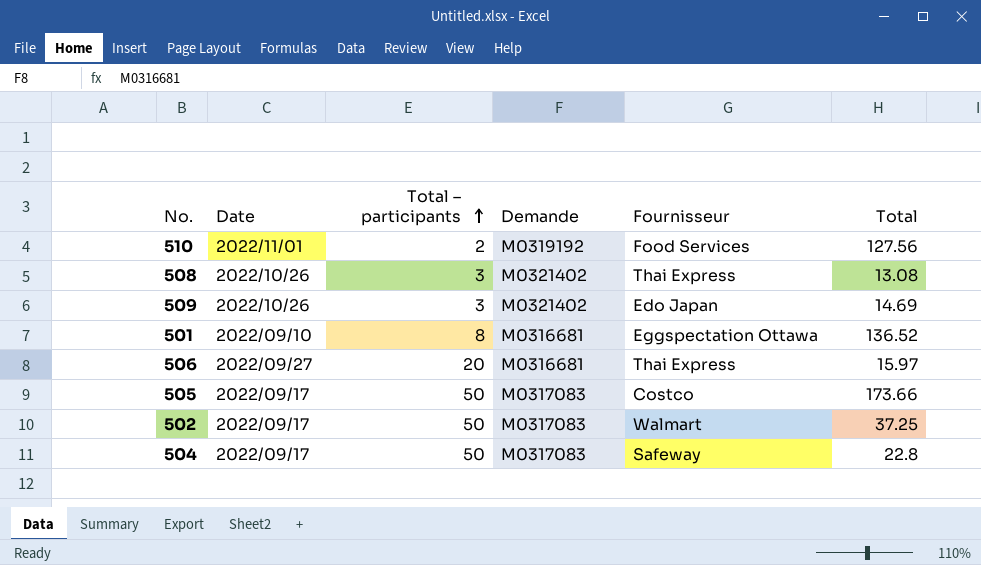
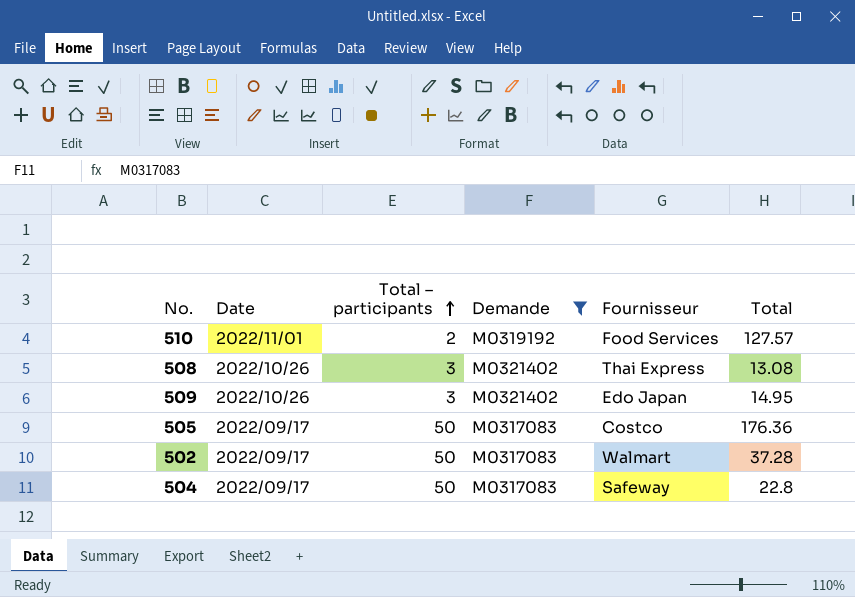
filter: none -> Demande != M0316681
510 | Total: 127.56 -> 127.57
509 | Total: 14.69 -> 14.95
505 | Total: 173.66 -> 176.36
502 | Total: 37.25 -> 37.28

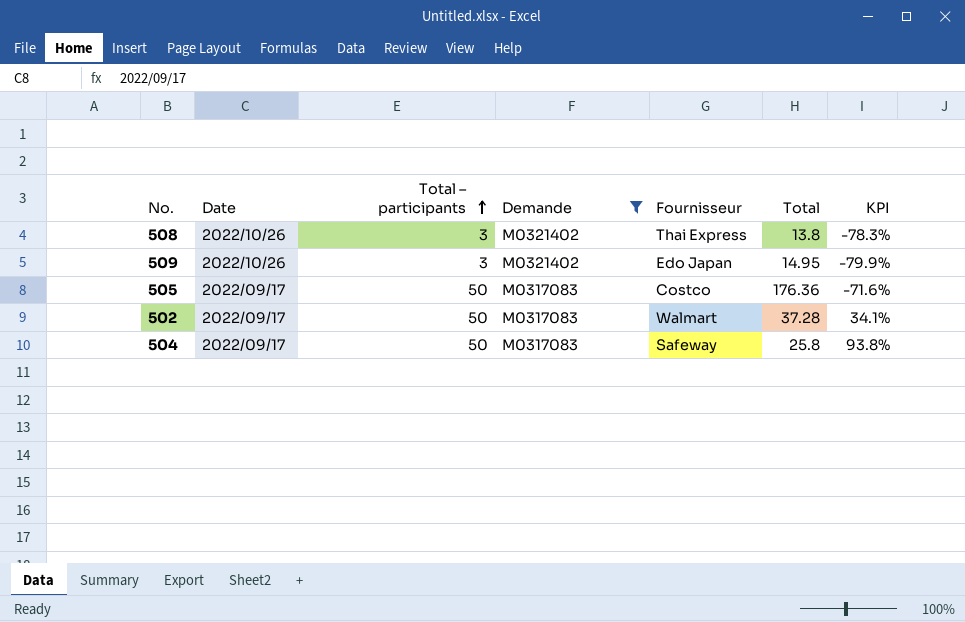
column KPI | formula: none -> ([Total – participants] - [Total]) / [Total]
row 510: 2022/11/01 | 2 | M0319192 | Food Services | 127.57 -> none
508 | Total: 13.08 -> 13.8
504 | Total: 22.8 -> 25.8

